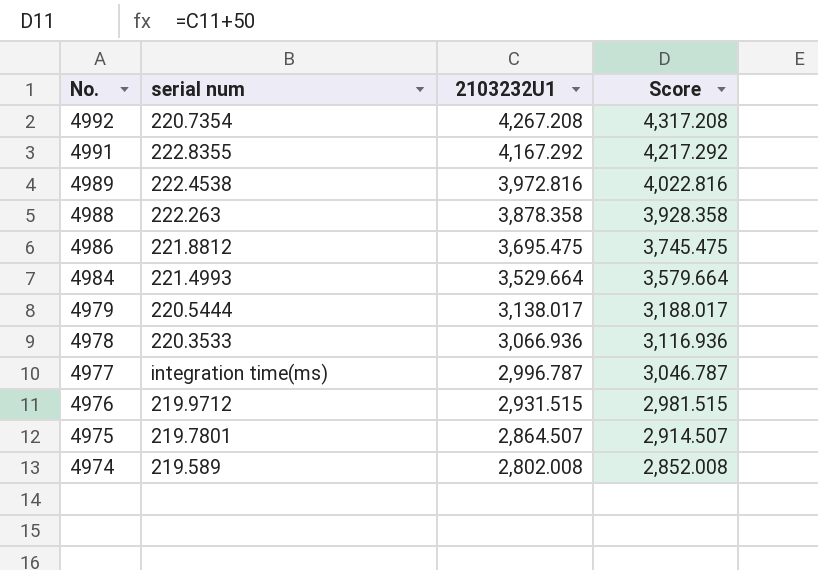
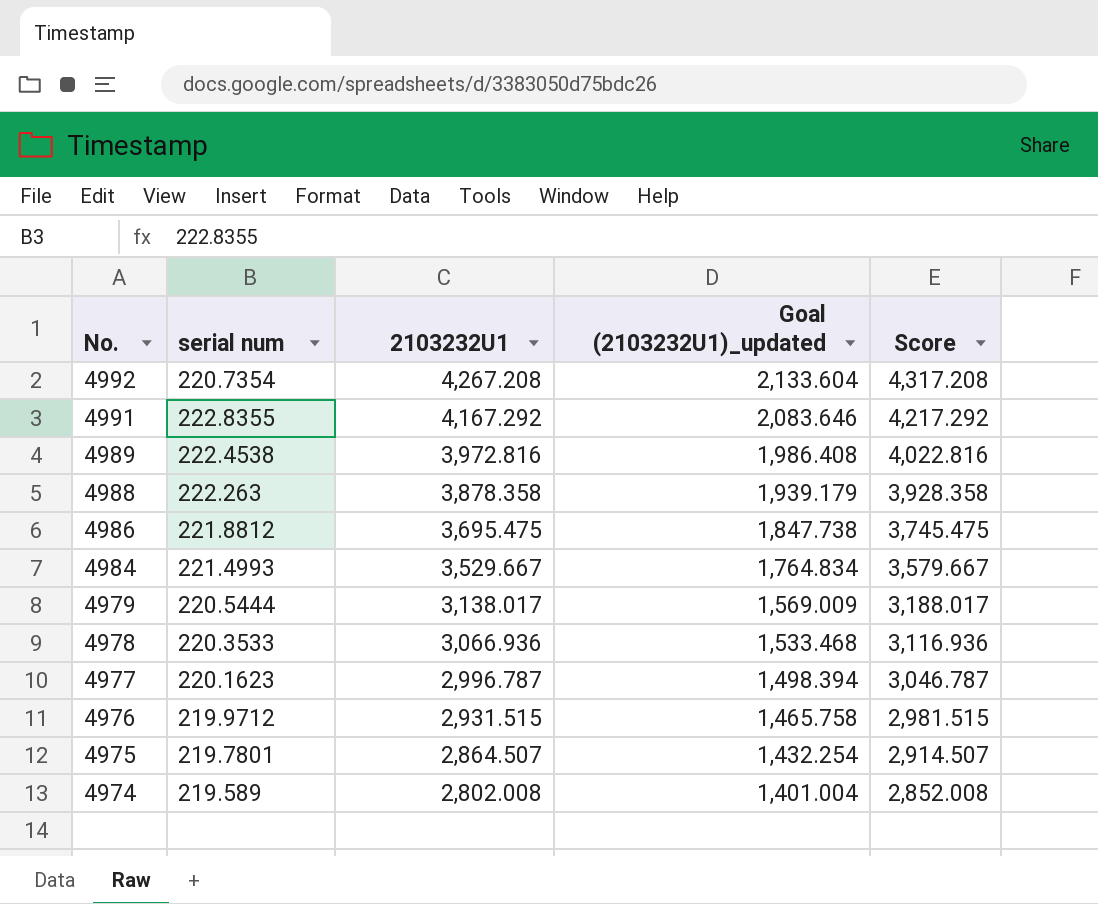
column Goal (2103232U1)_updated | formula: none -> [2103232U1] * 0.5
4984 | 2103232U1: 3,529.664 -> 3,529.667
4984 | Score: 3,579.664 -> 3,579.667
4977 | serial num: integration time(ms) -> 220.1623

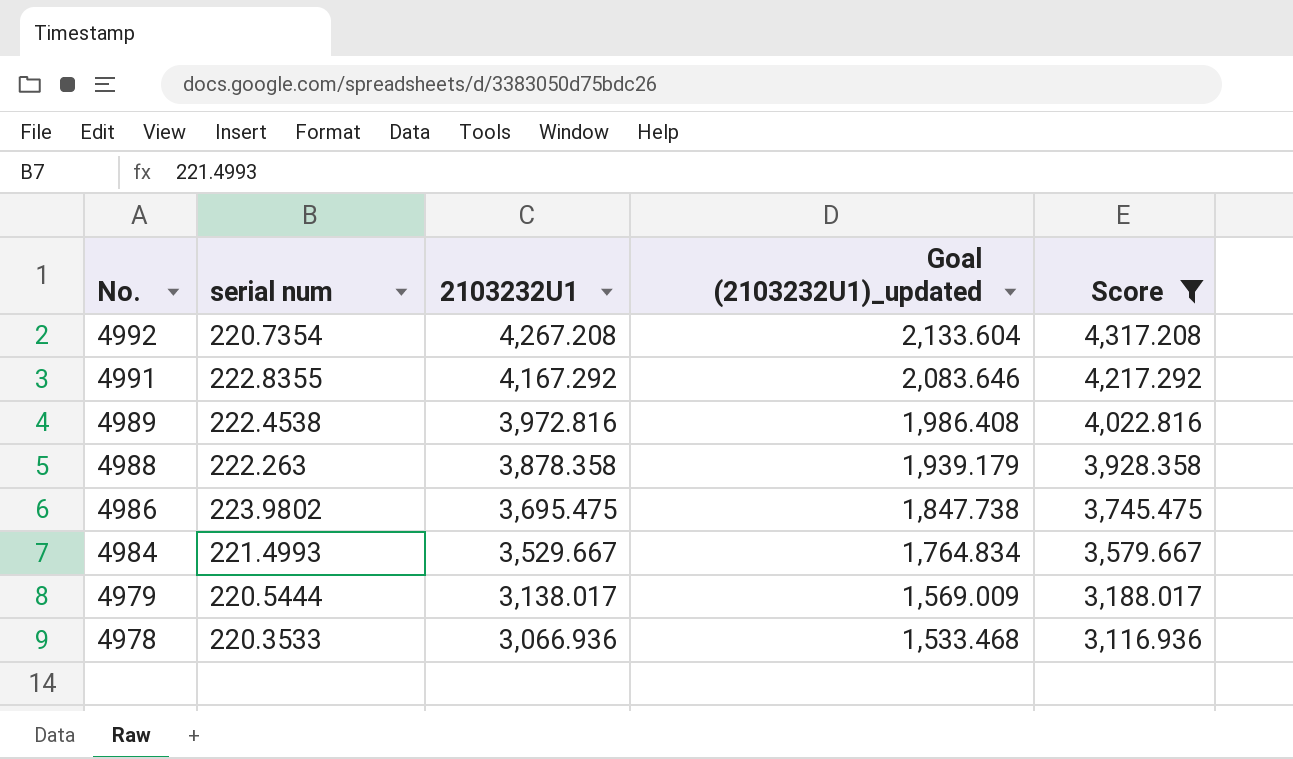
filter: none -> Score >= 3,116.936
4986 | serial num: 221.8812 -> 223.9802

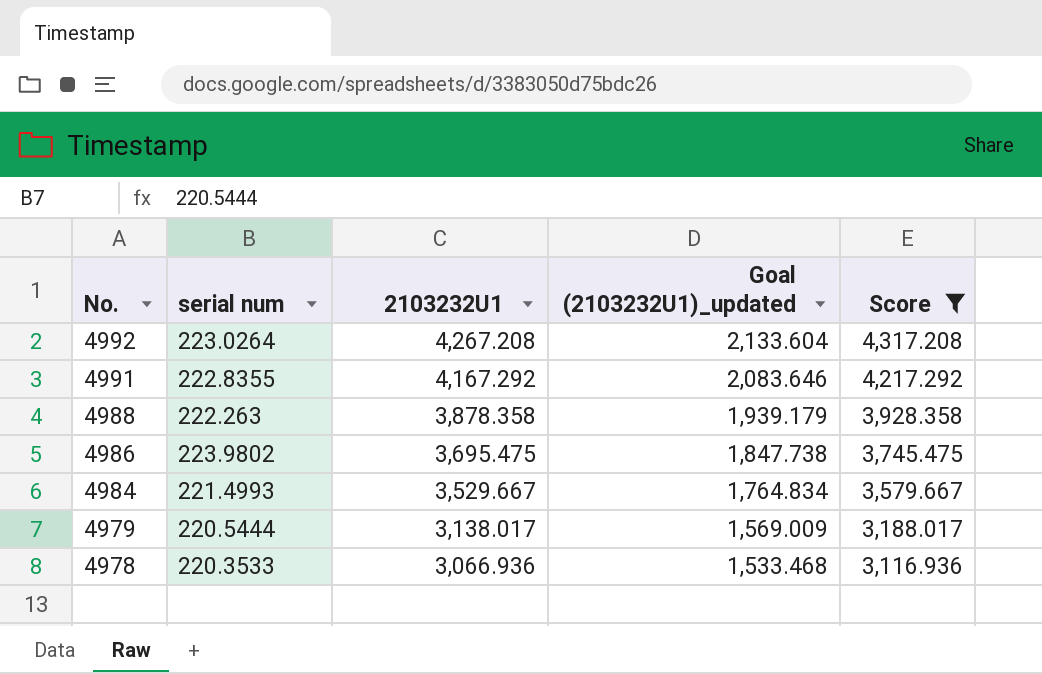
row 4989: 222.4538 | 3,972.816 | 1,986.408 | 4,022.816 -> none
4992 | serial num: 220.7354 -> 223.0264

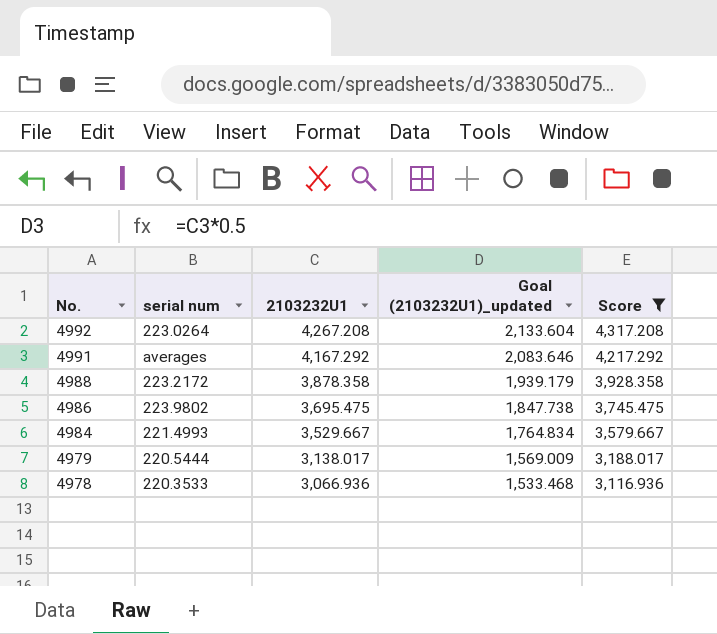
4991 | serial num: 222.8355 -> averages
4988 | serial num: 222.263 -> 223.2172

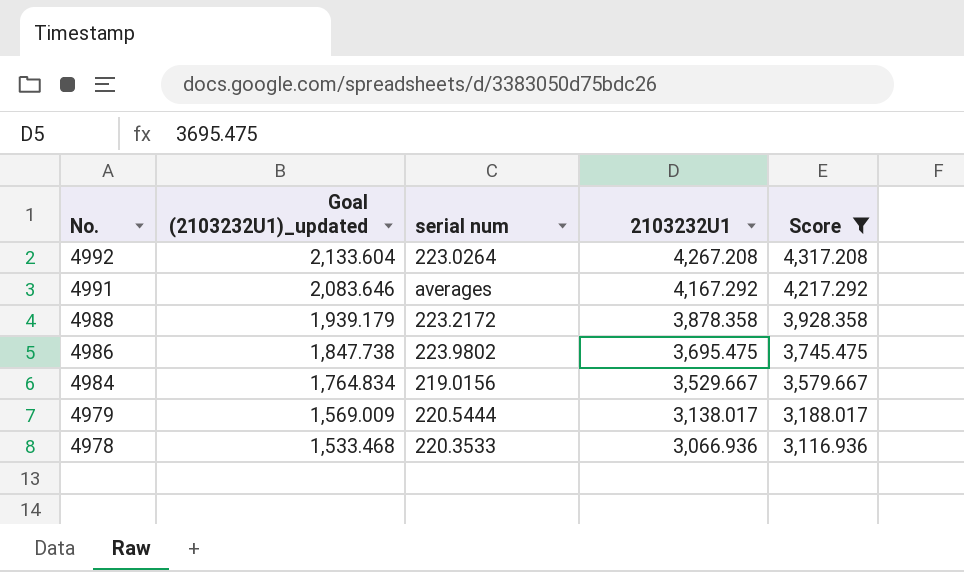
column Goal (2103232U1)_updated | position: 4 -> 2
4984 | serial num: 221.4993 -> 219.0156

